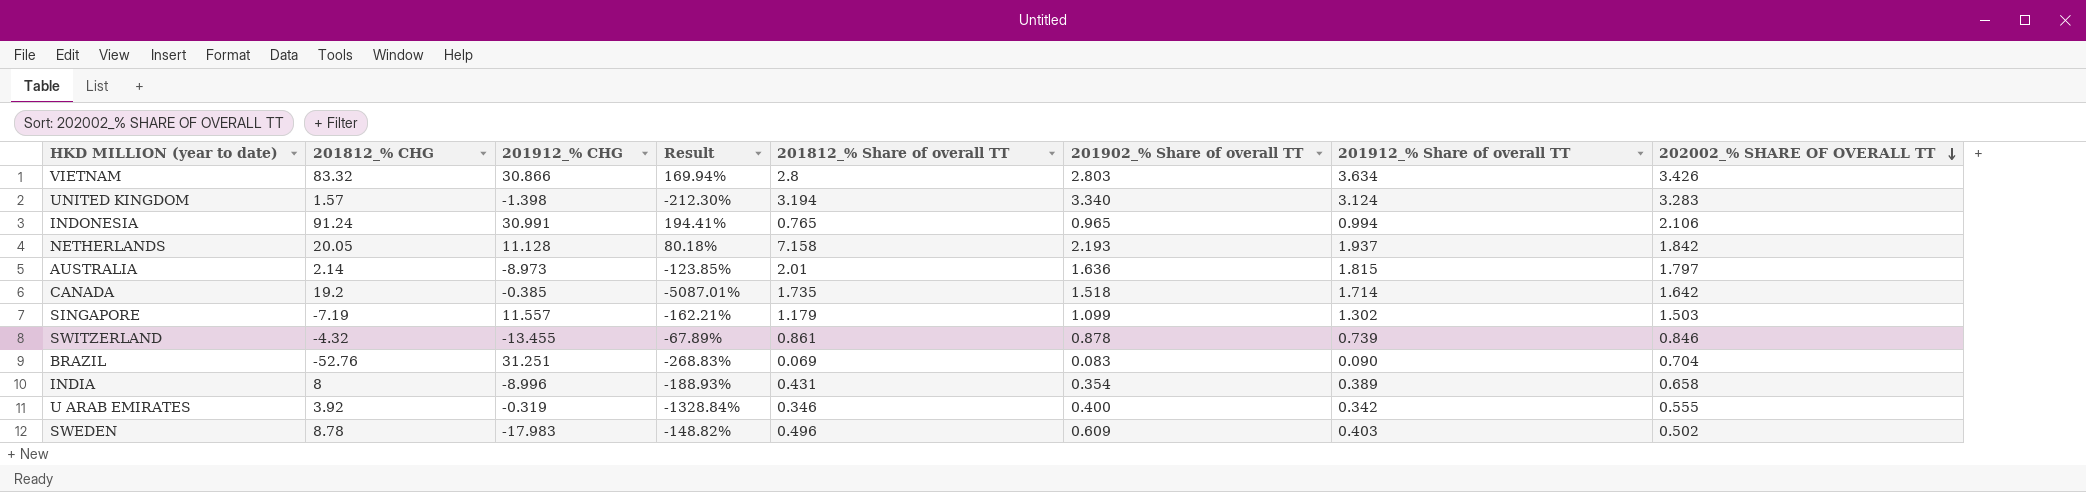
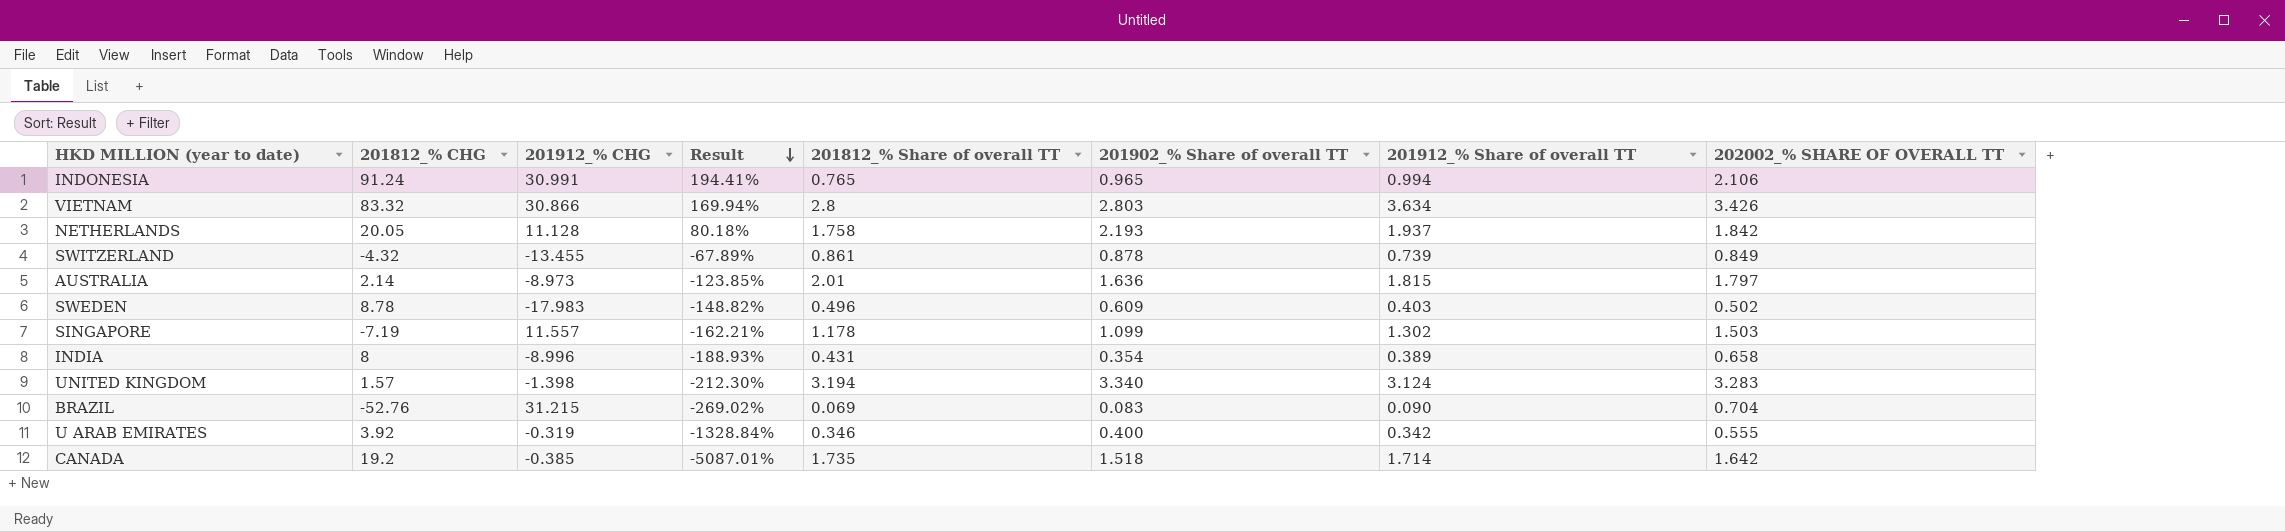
row order: 202002_% SHARE OF OVERALL TT descending -> Result descending
NETHERLANDS | 201812_% Share of overall TT: 7.158 -> 1.758
SWITZERLAND | 202002_% SHARE OF OVERALL TT: 0.846 -> 0.849
SINGAPORE | 201812_% Share of overall TT: 1.179 -> 1.178
BRAZIL | 201912_% CHG: 31.251 -> 31.215
BRAZIL | Result: -268.83% -> -269.02%

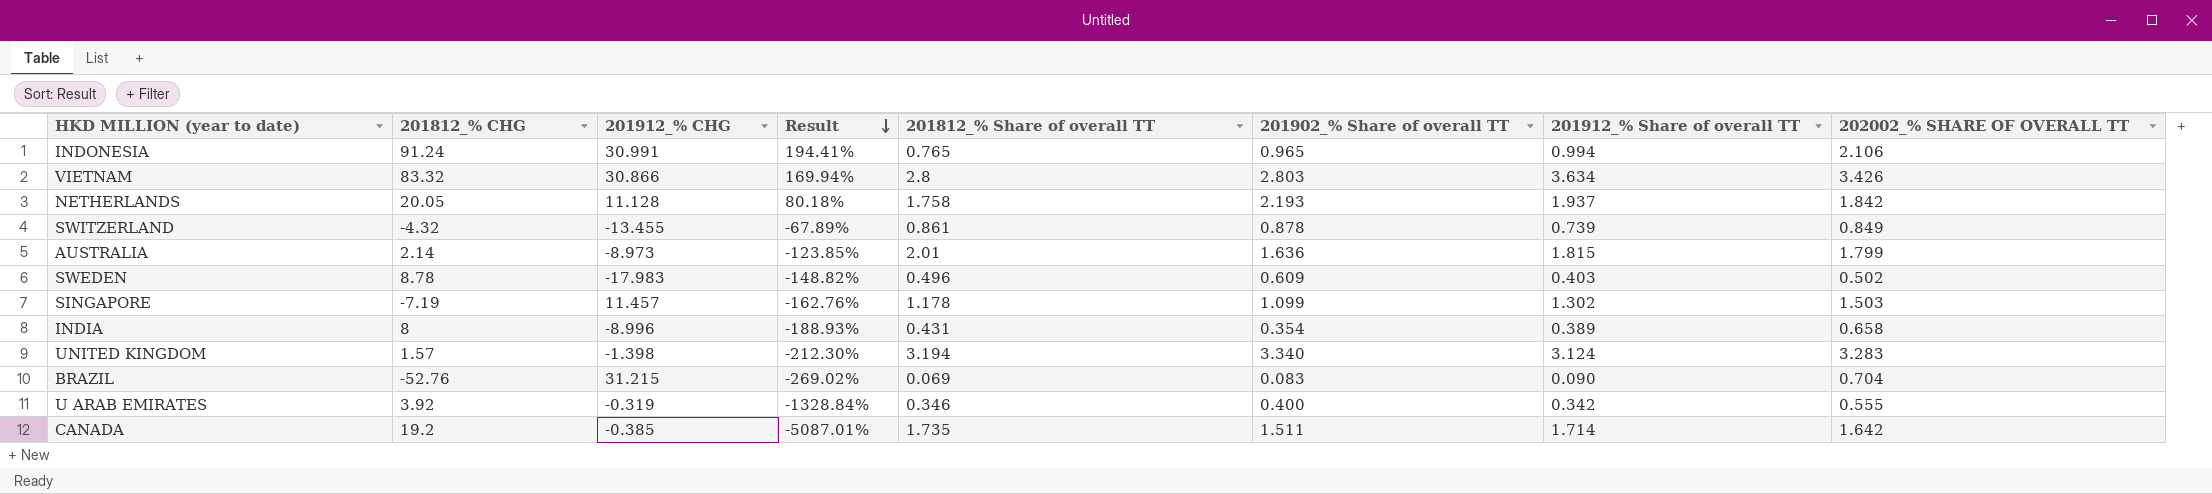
AUSTRALIA | 202002_% SHARE OF OVERALL TT: 1.797 -> 1.799
SINGAPORE | 201912_% CHG: 11.557 -> 11.457
SINGAPORE | Result: -162.21% -> -162.76%
CANADA | 201902_% Share of overall TT: 1.518 -> 1.511

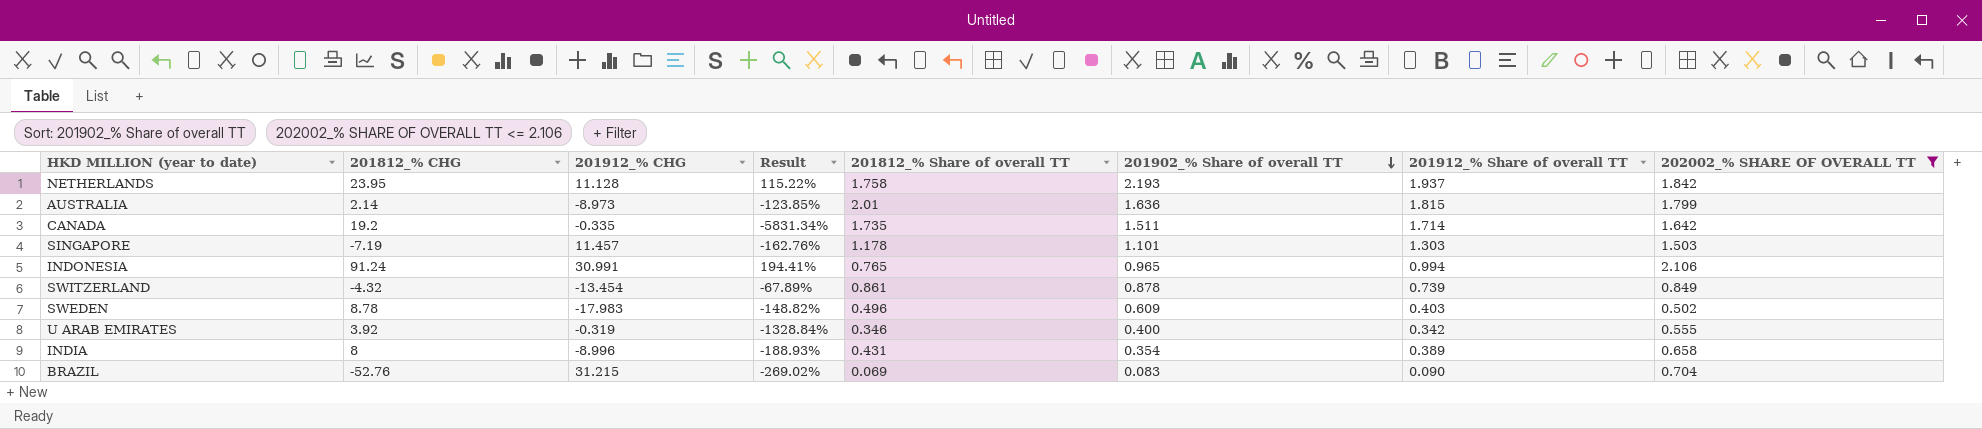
filter: none -> 202002_% SHARE OF OVERALL TT <= 2.106
row order: Result descending -> 201902_% Share of overall TT descending
NETHERLANDS | 201812_% CHG: 20.05 -> 23.95
NETHERLANDS | Result: 80.18% -> 115.22%
CANADA | 201912_% CHG: -0.385 -> -0.335
CANADA | Result: -5087.01% -> -5831.34%
SINGAPORE | 201902_% Share of overall TT: 1.099 -> 1.101
SINGAPORE | 201912_% Share of overall TT: 1.302 -> 1.303
SWITZERLAND | 201912_% CHG: -13.455 -> -13.454

